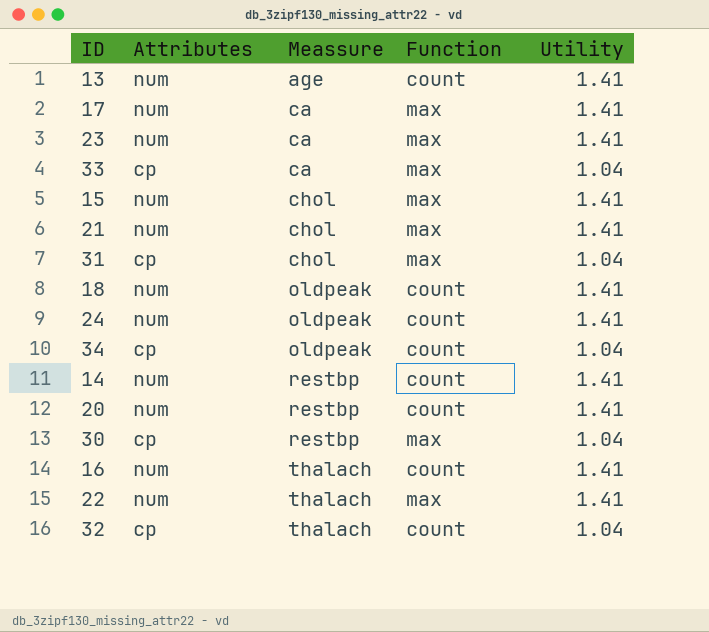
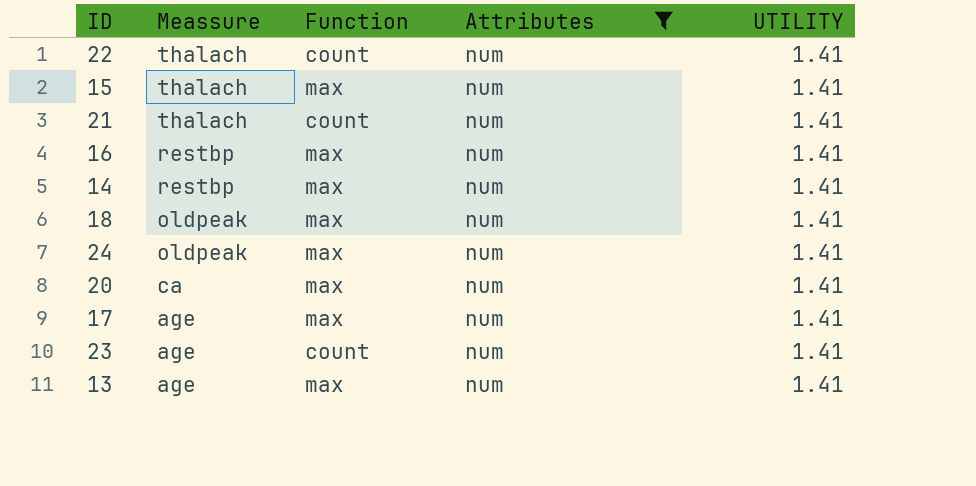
filter: none -> Attributes = num
row order: Meassure ascending -> Meassure descending
column Attributes | position: 2 -> 4
column name: Utility -> UTILITY
22 | Function: max -> count
15 | Meassure: chol -> thalach
21 | Meassure: chol -> thalach
21 | Function: max -> count
16 | Meassure: thalach -> restbp
16 | Function: count -> max
14 | Function: count -> max
18 | Function: count -> max
24 | Function: count -> max
20 | Meassure: restbp -> ca
20 | Function: count -> max
17 | Meassure: ca -> age
23 | Meassure: ca -> age
23 | Function: max -> count
13 | Function: count -> max

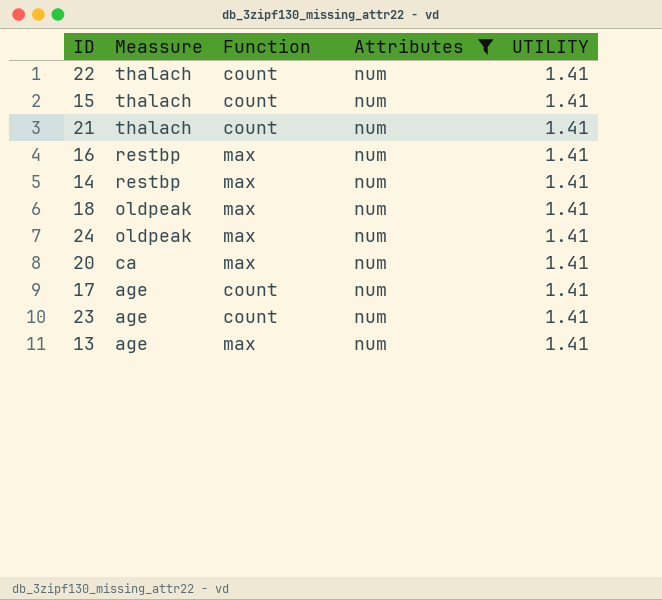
15 | Function: max -> count
17 | Function: max -> count

